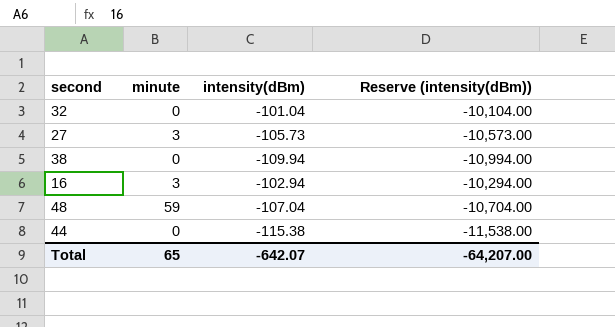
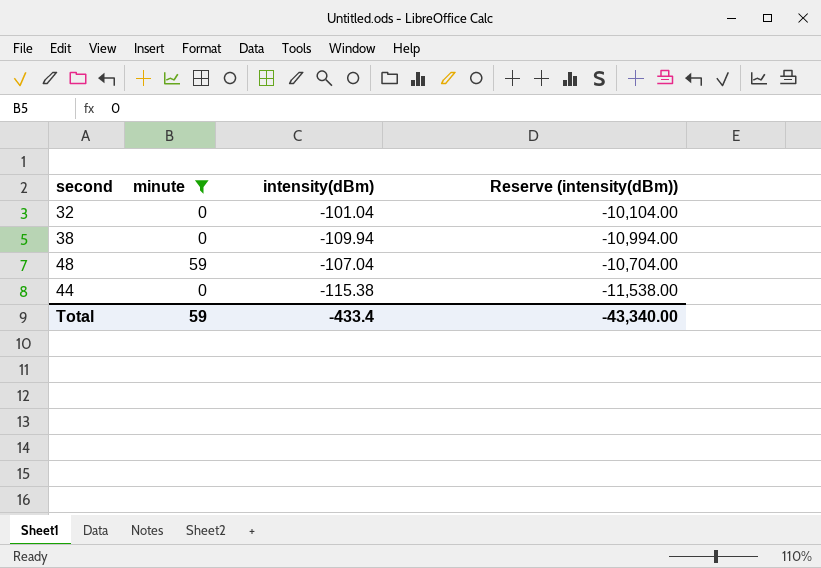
filter: none -> minute != 3
Total | minute: 65 -> 59
Total | intensity(dBm): -642.07 -> -433.4
Total | Reserve (intensity(dBm)): -64,207.00 -> -43,340.00

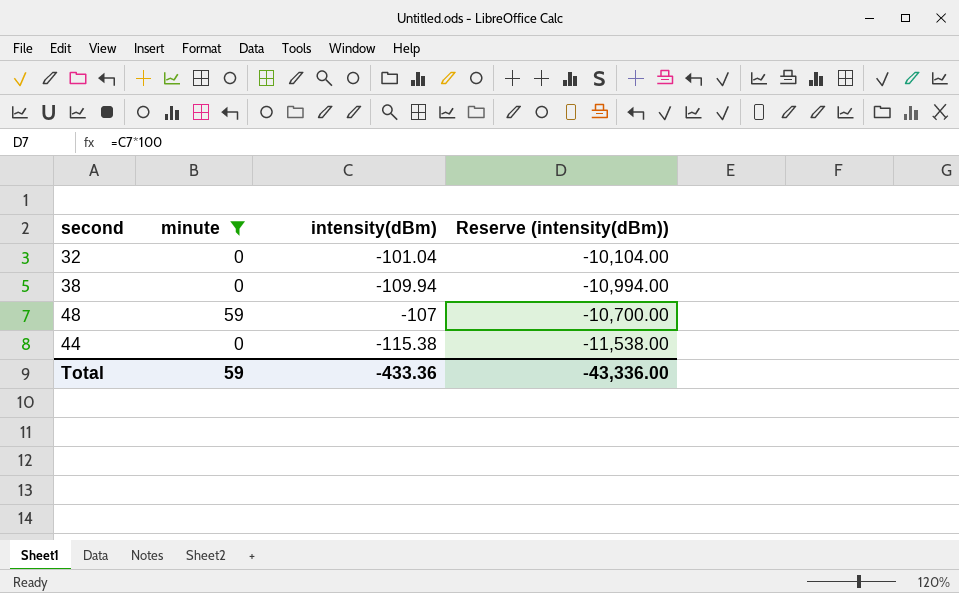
48 | intensity(dBm): -107.04 -> -107
48 | Reserve (intensity(dBm)): -10,704.00 -> -10,700.00
Total | intensity(dBm): -433.4 -> -433.36
Total | Reserve (intensity(dBm)): -43,340.00 -> -43,336.00

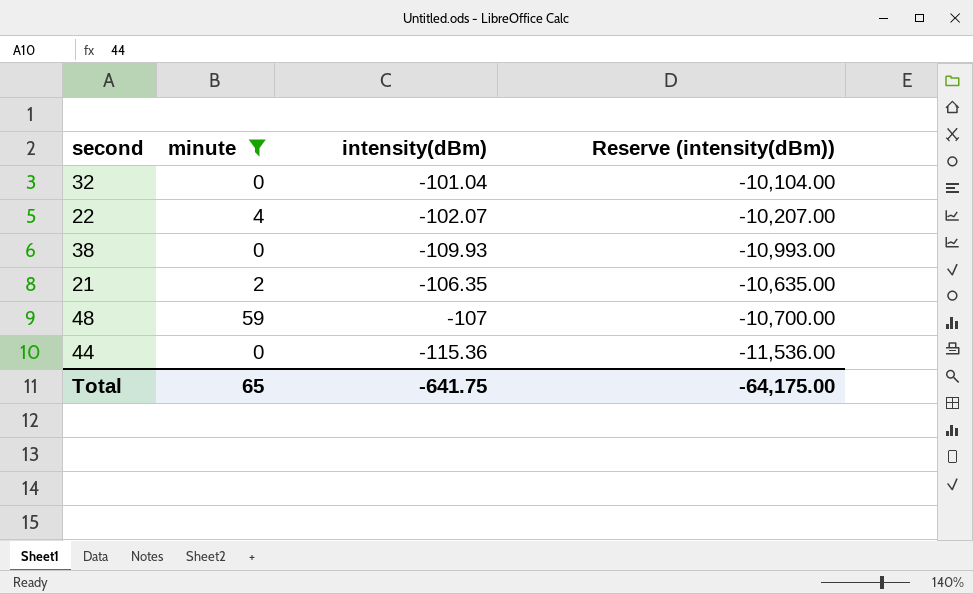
row 22: none -> 4 | -102.07 | -10,207.00
38 | intensity(dBm): -109.94 -> -109.93
38 | Reserve (intensity(dBm)): -10,994.00 -> -10,993.00
row 21: none -> 2 | -106.35 | -10,635.00
44 | intensity(dBm): -115.38 -> -115.36
44 | Reserve (intensity(dBm)): -11,538.00 -> -11,536.00
Total | minute: 59 -> 65
Total | intensity(dBm): -433.36 -> -641.75
Total | Reserve (intensity(dBm)): -43,336.00 -> -64,175.00

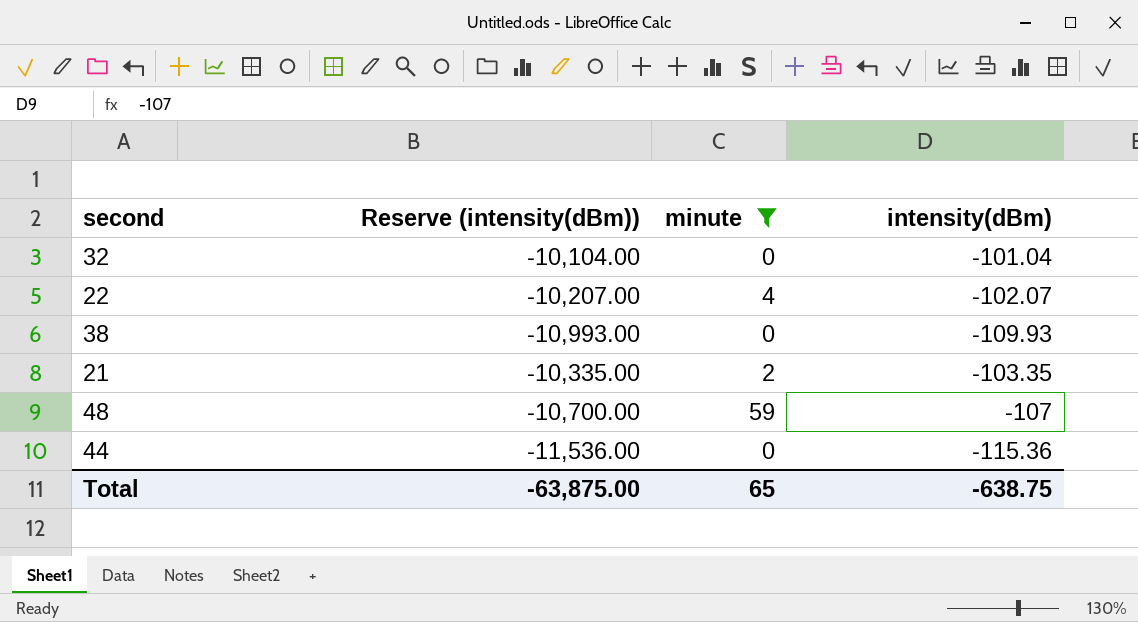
column Reserve (intensity(dBm)) | position: 4 -> 2
21 | Reserve (intensity(dBm)): -10,635.00 -> -10,335.00
21 | intensity(dBm): -106.35 -> -103.35
Total | Reserve (intensity(dBm)): -64,175.00 -> -63,875.00
Total | intensity(dBm): -641.75 -> -638.75

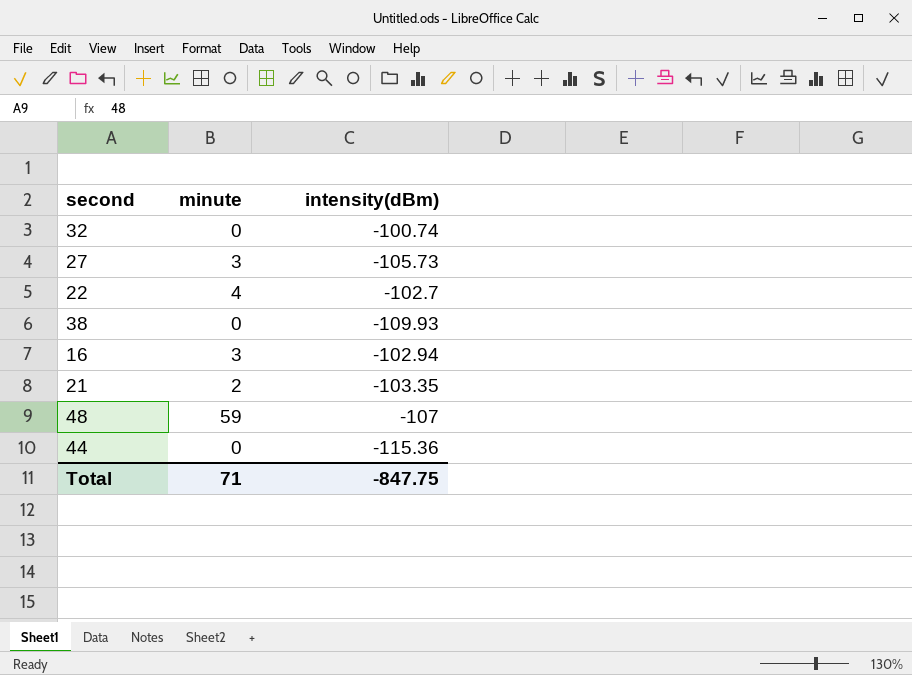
filter: minute != 3 -> none
column Reserve (intensity(dBm)) | formula: [intensity(dBm)] * 100 -> none
32 | intensity(dBm): -101.04 -> -100.74
22 | intensity(dBm): -102.07 -> -102.7
Total | minute: 65 -> 71
Total | intensity(dBm): -638.75 -> -847.75

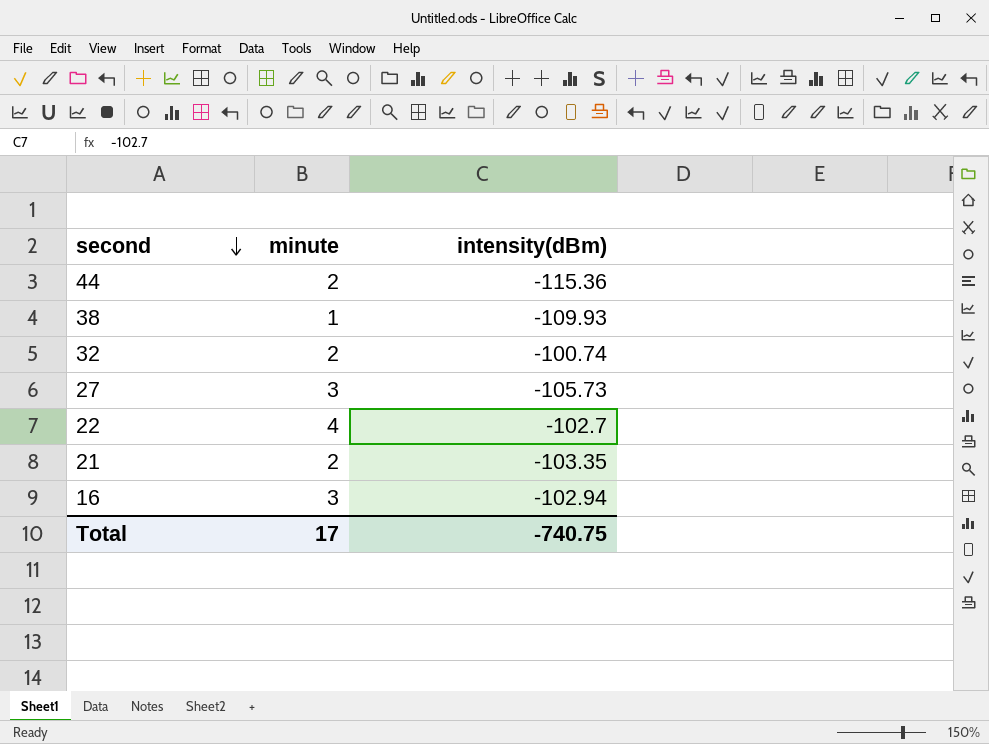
row order: none -> second descending
row 48: 59 | -107 -> none
44 | minute: 0 -> 2
38 | minute: 0 -> 1
32 | minute: 0 -> 2
Total | minute: 71 -> 17
Total | intensity(dBm): -847.75 -> -740.75

